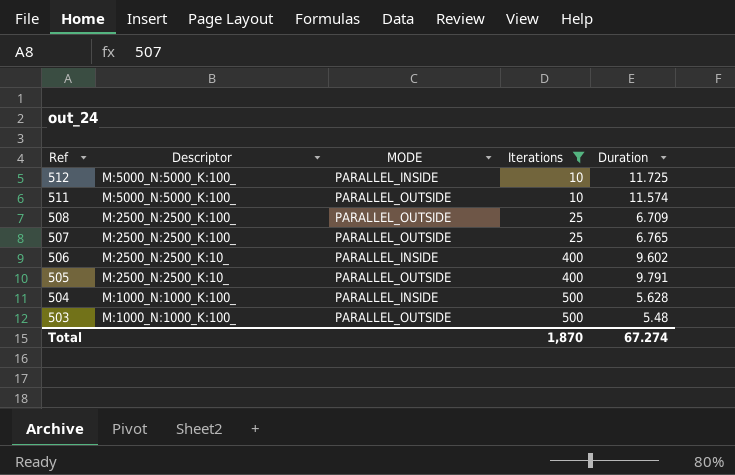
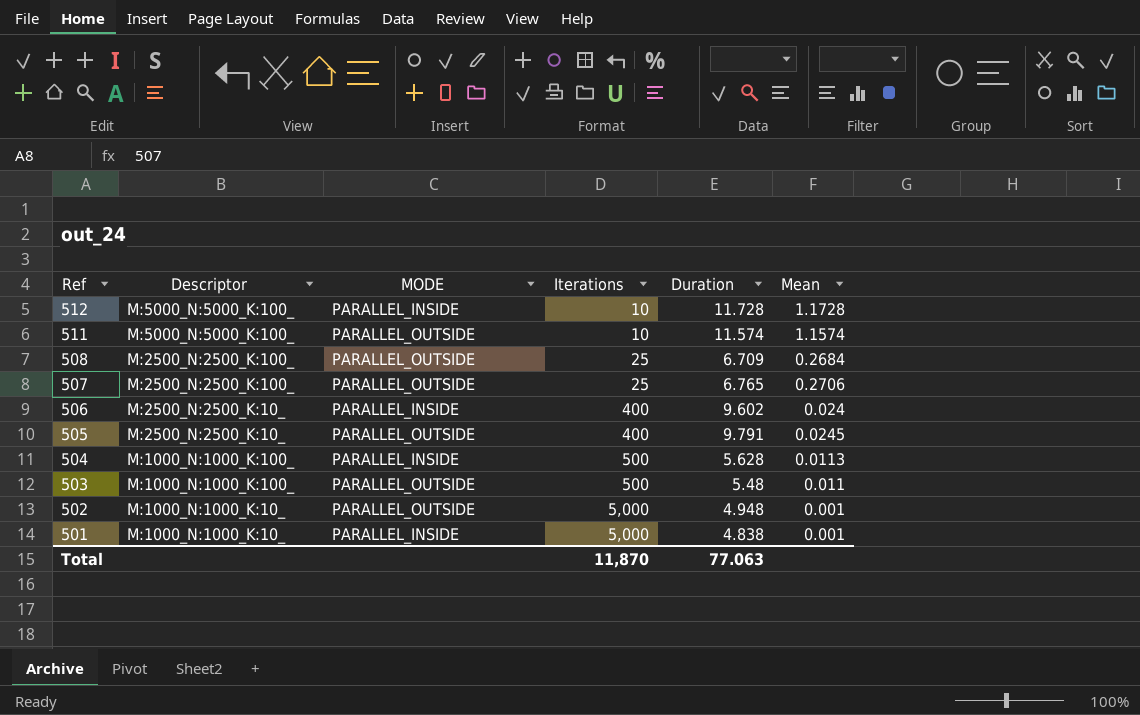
filter: Iterations != 5,000 -> none
column Mean | formula: none -> [Duration] / [Iterations]
512 | Duration: 11.725 -> 11.728
Total | Iterations: 1,870 -> 11,870
Total | Duration: 67.274 -> 77.063

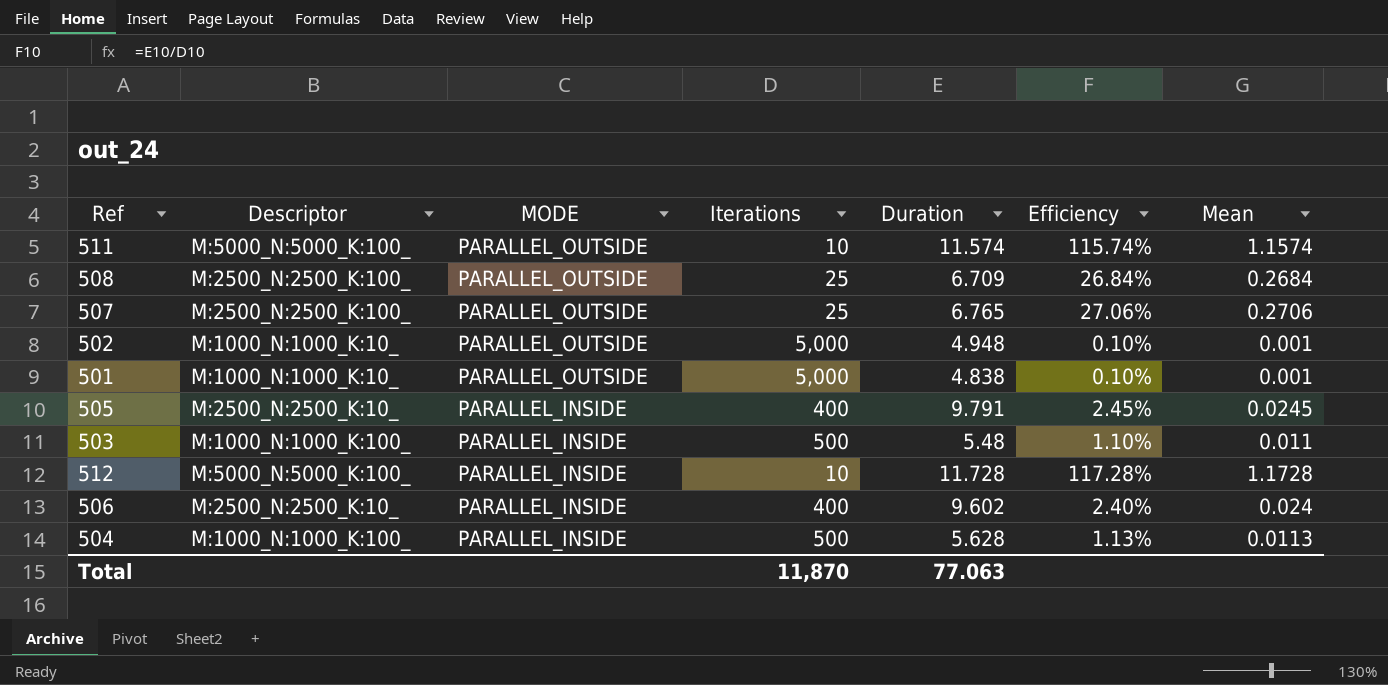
row order: Ref descending -> MODE descending
column Efficiency | formula: none -> [Duration] / [Iterations]
501 | MODE: PARALLEL_INSIDE -> PARALLEL_OUTSIDE
505 | MODE: PARALLEL_OUTSIDE -> PARALLEL_INSIDE
503 | MODE: PARALLEL_OUTSIDE -> PARALLEL_INSIDE

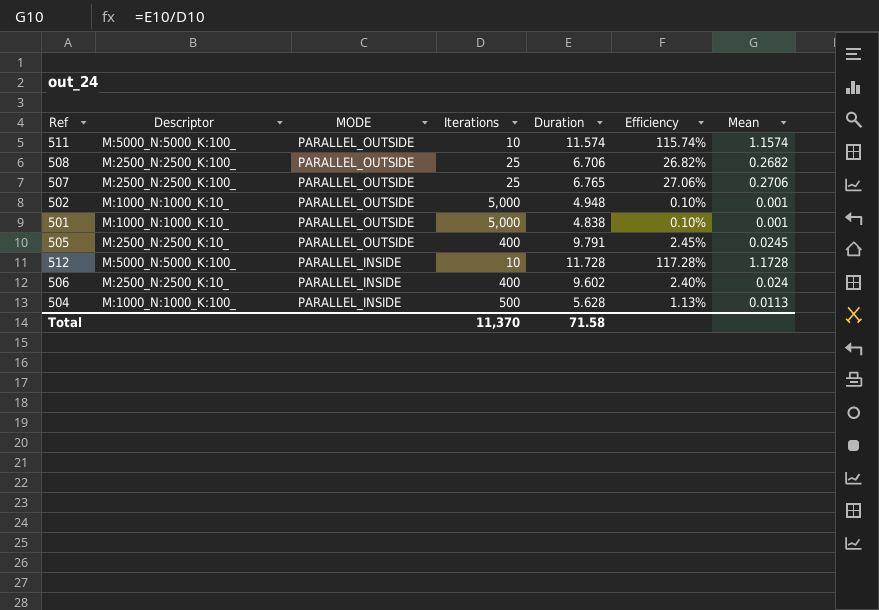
row 503: M:1000_N:1000_K:100_ | PARALLEL_INSIDE | 500 | 5.48 | 1.10% | 0.011 -> none
508 | Duration: 6.709 -> 6.706
508 | Efficiency: 26.84% -> 26.82%
508 | Mean: 0.2684 -> 0.2682
505 | MODE: PARALLEL_INSIDE -> PARALLEL_OUTSIDE
Total | Iterations: 11,870 -> 11,370
Total | Duration: 77.063 -> 71.58

